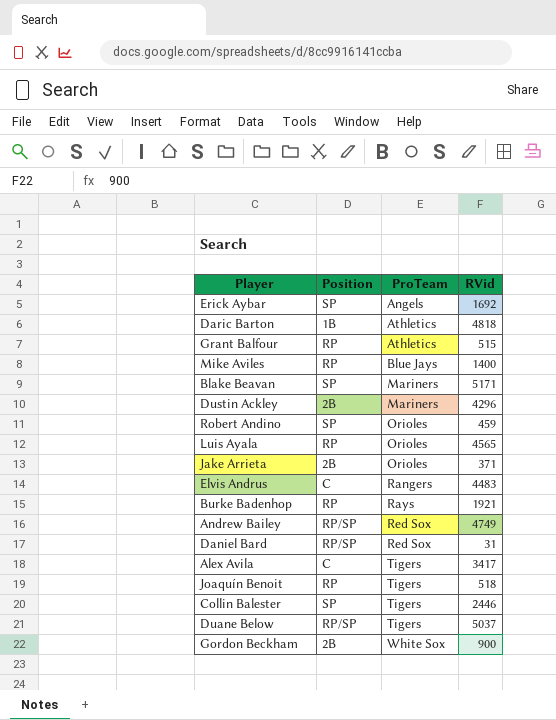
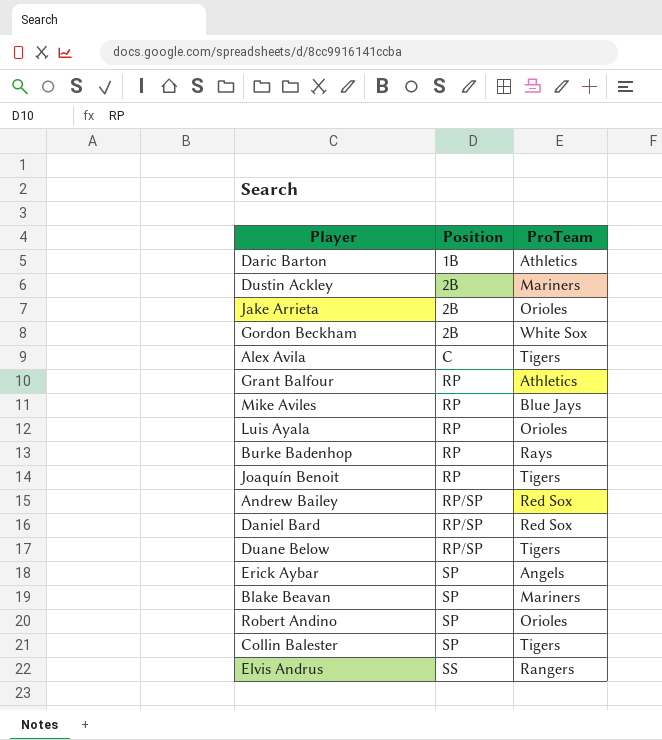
row order: ProTeam ascending -> Position ascending
column RVid | position: 4 -> none
Elvis Andrus | Position: C -> SS

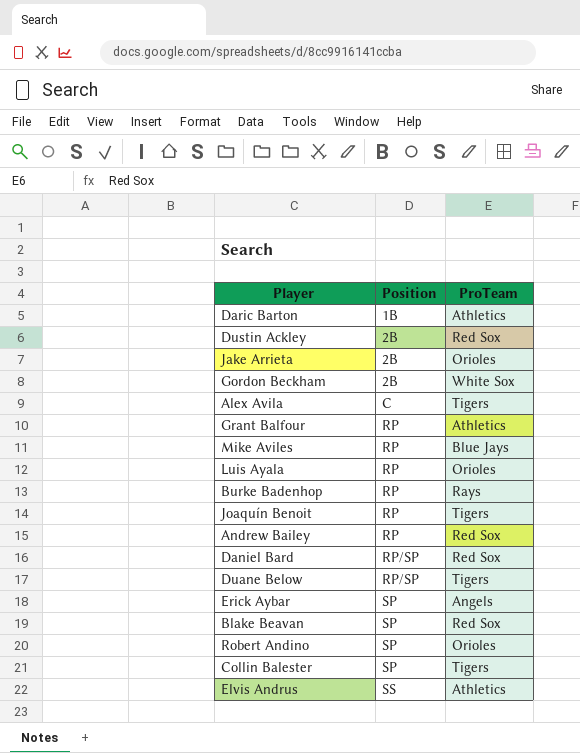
Dustin Ackley | ProTeam: Mariners -> Red Sox
Andrew Bailey | Position: RP/SP -> RP
Blake Beavan | ProTeam: Mariners -> Red Sox
Elvis Andrus | ProTeam: Rangers -> Athletics

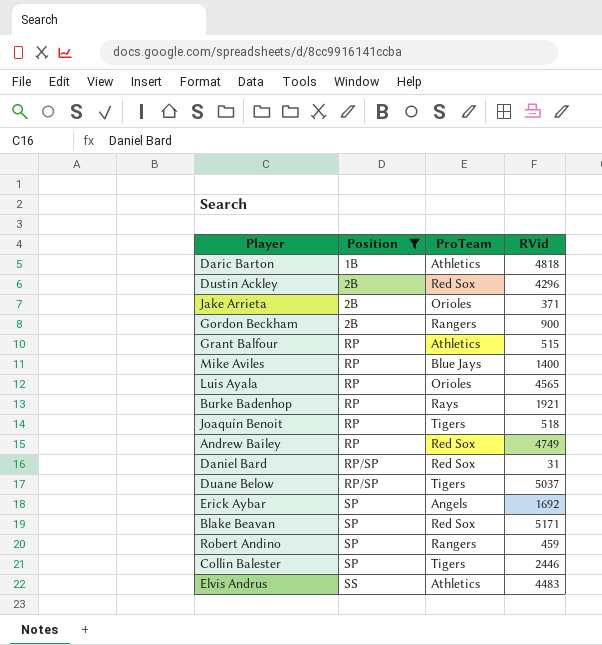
filter: none -> Position != C
column RVid | position: none -> 4
Gordon Beckham | ProTeam: White Sox -> Rangers
Robert Andino | ProTeam: Orioles -> Rangers

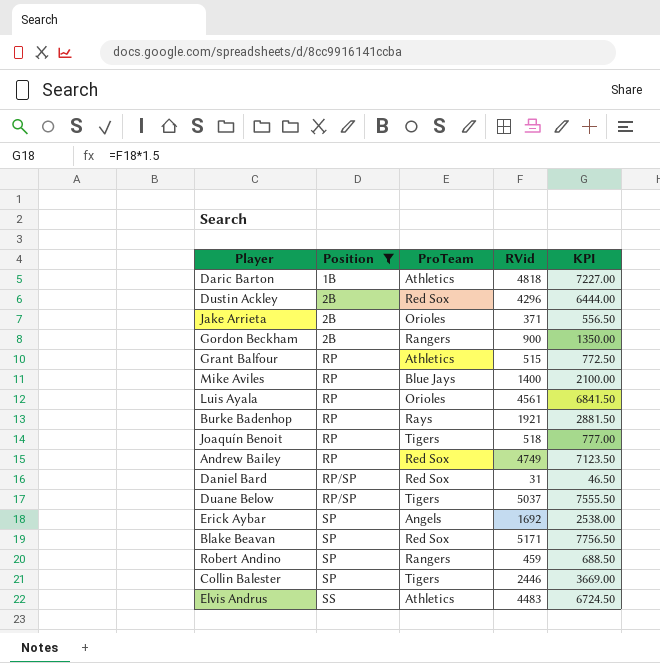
column KPI | formula: none -> [RVid] * 1.5
Luis Ayala | RVid: 4565 -> 4561

